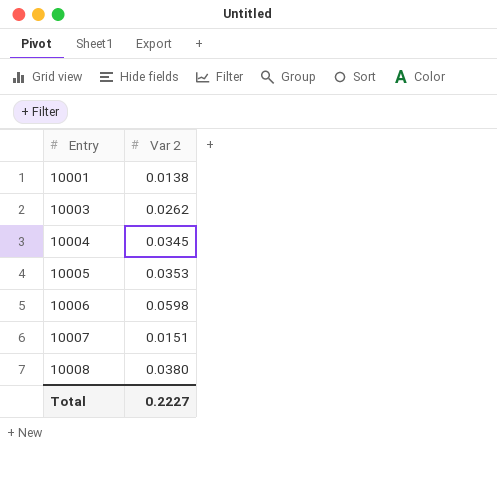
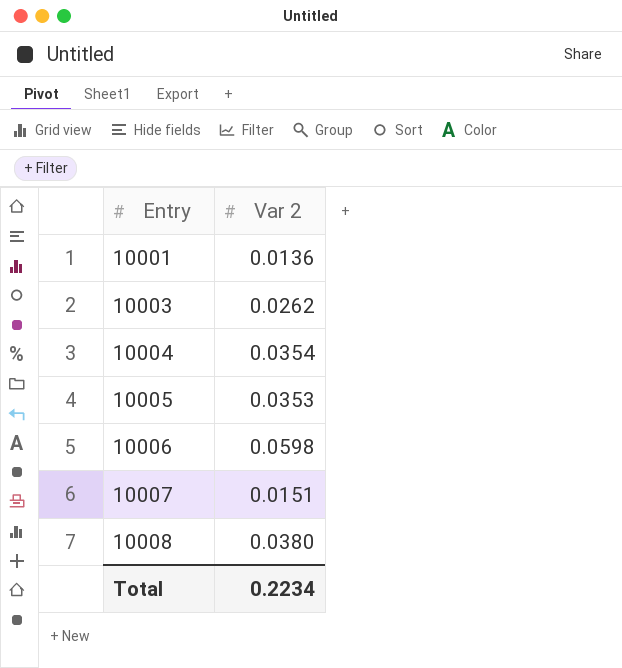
10001 | Var 2: 0.0138 -> 0.0136
10004 | Var 2: 0.0345 -> 0.0354
Total | Var 2: 0.2227 -> 0.2234

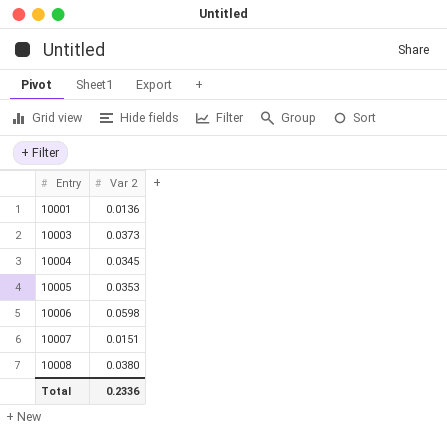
10003 | Var 2: 0.0262 -> 0.0373
10004 | Var 2: 0.0354 -> 0.0345
Total | Var 2: 0.2234 -> 0.2336

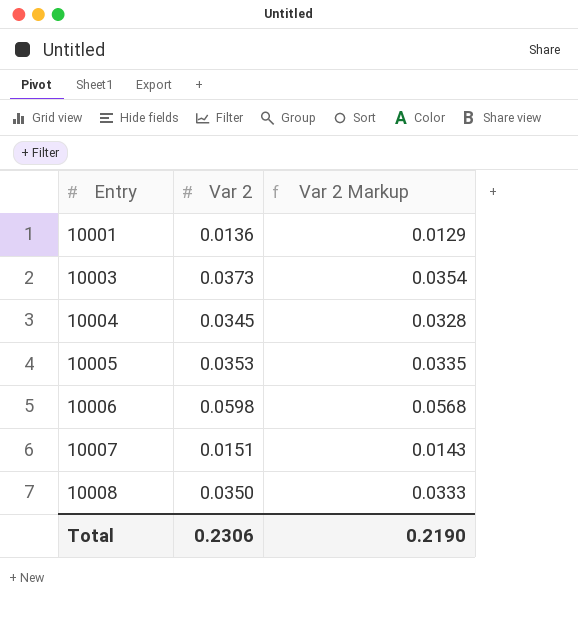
column Var 2 Markup | formula: none -> [Var 2] * 0.95
10008 | Var 2: 0.0380 -> 0.0350
Total | Var 2: 0.2336 -> 0.2306

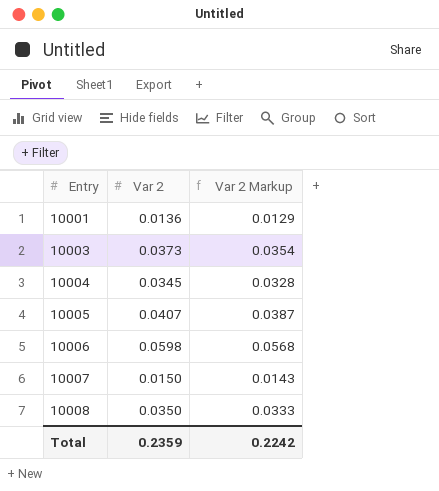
10005 | Var 2: 0.0353 -> 0.0407
10005 | Var 2 Markup: 0.0335 -> 0.0387
10007 | Var 2: 0.0151 -> 0.0150
Total | Var 2: 0.2306 -> 0.2359
Total | Var 2 Markup: 0.2190 -> 0.2242

